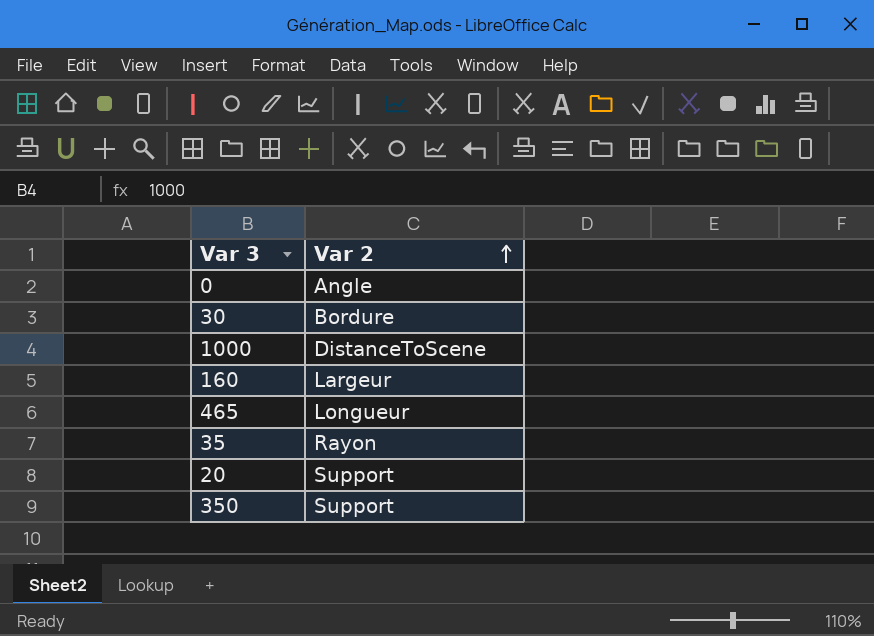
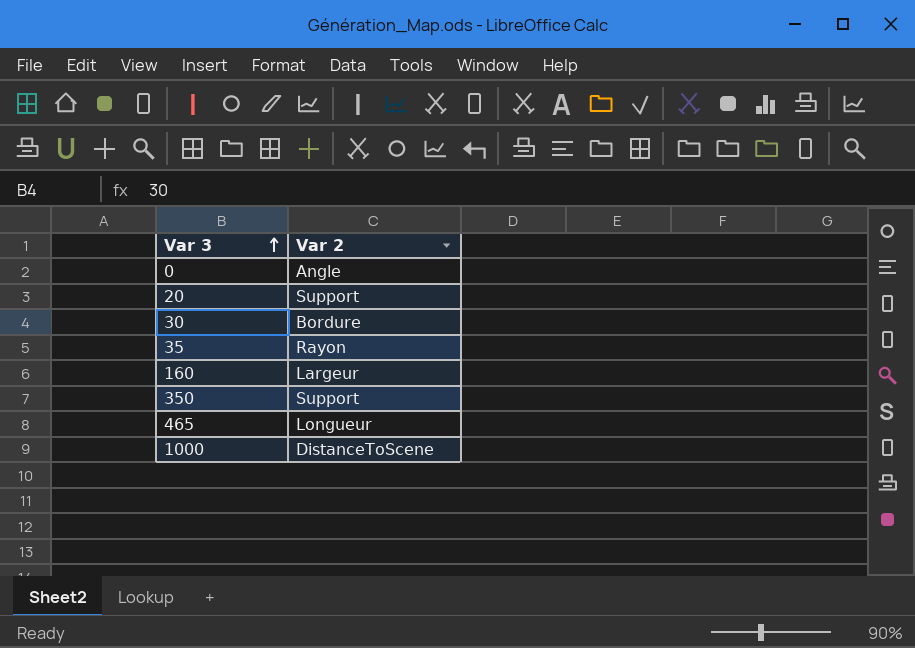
row order: Var 2 ascending -> Var 3 ascending

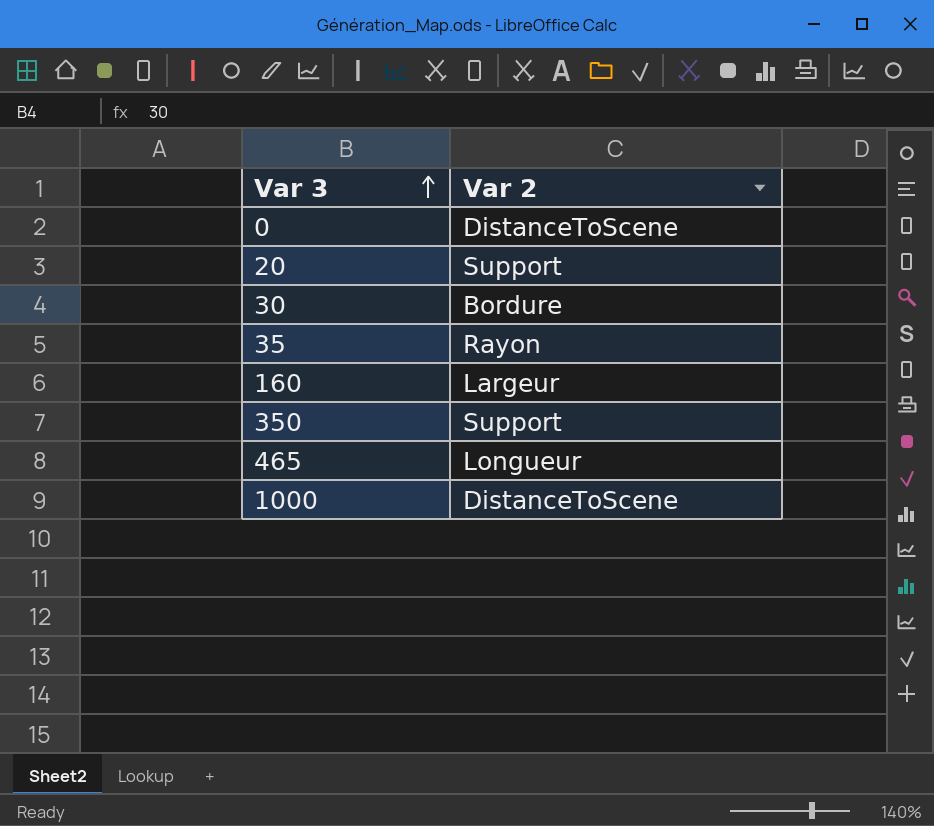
0 | Var 2: Angle -> DistanceToScene

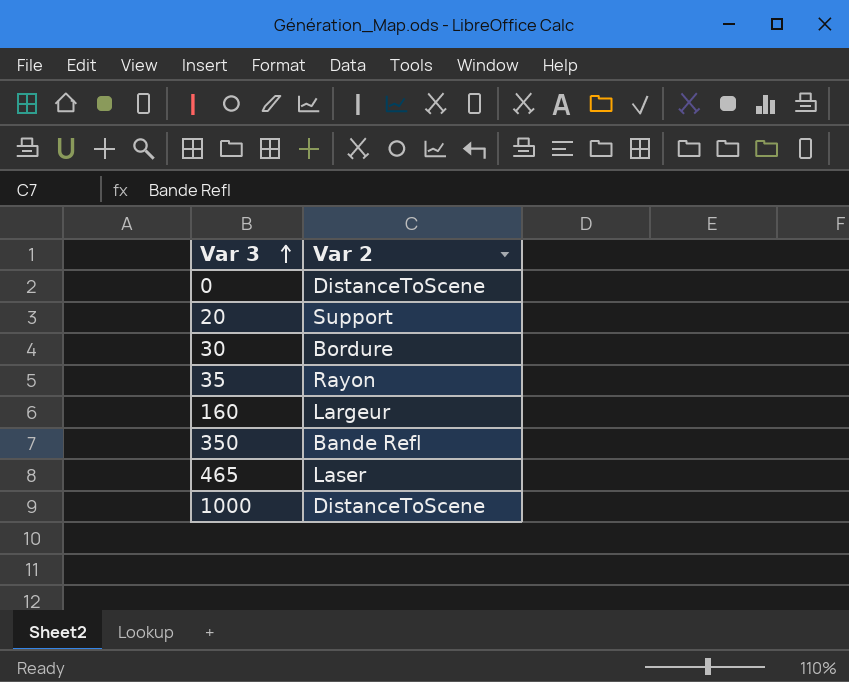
350 | Var 2: Support -> Bande Refl
465 | Var 2: Longueur -> Laser

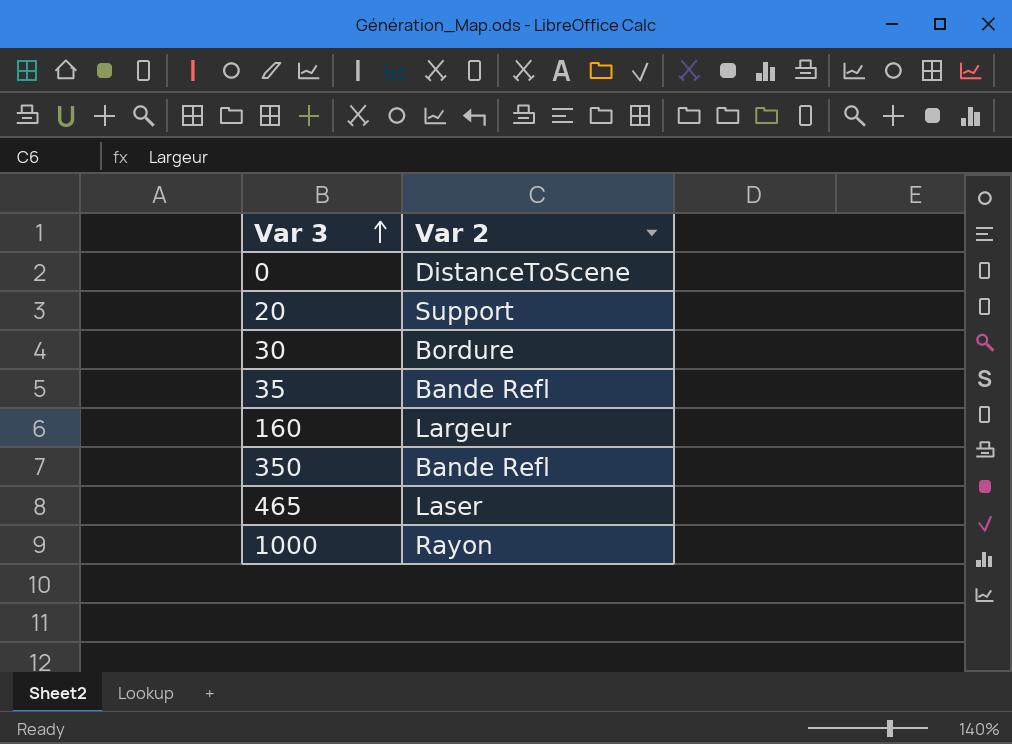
35 | Var 2: Rayon -> Bande Refl
1000 | Var 2: DistanceToScene -> Rayon

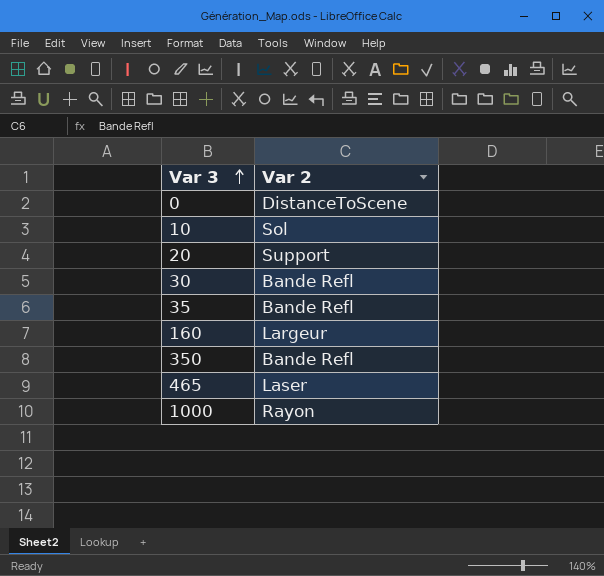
row 10: none -> Sol
30 | Var 2: Bordure -> Bande Refl

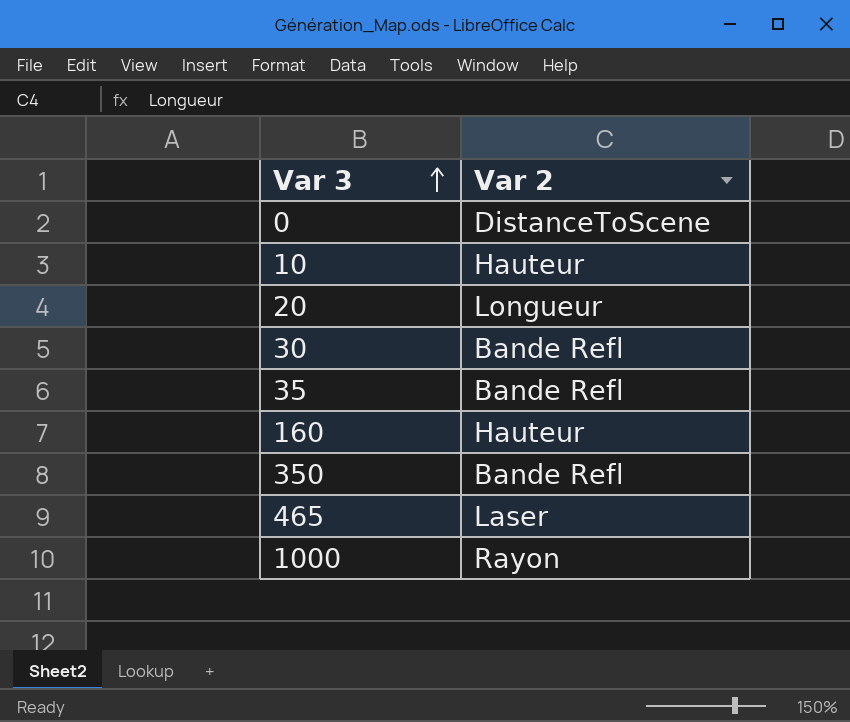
10 | Var 2: Sol -> Hauteur
20 | Var 2: Support -> Longueur
160 | Var 2: Largeur -> Hauteur

